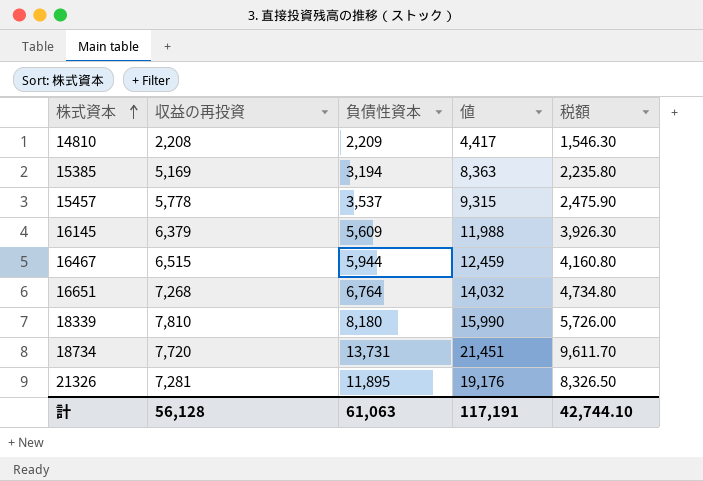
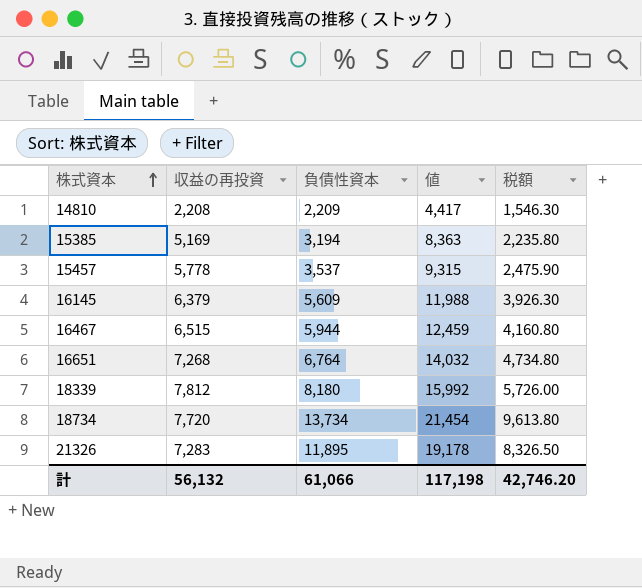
18339 | 収益の再投資: 7,810 -> 7,812
18339 | 値: 15,990 -> 15,992
18734 | 負債性資本: 13,731 -> 13,734
18734 | 値: 21,451 -> 21,454
18734 | 税額: 9,611.70 -> 9,613.80
21326 | 収益の再投資: 7,281 -> 7,283
21326 | 値: 19,176 -> 19,178
計 | 収益の再投資: 56,128 -> 56,132
計 | 負債性資本: 61,063 -> 61,066
計 | 値: 117,191 -> 117,198
計 | 税額: 42,744.10 -> 42,746.20

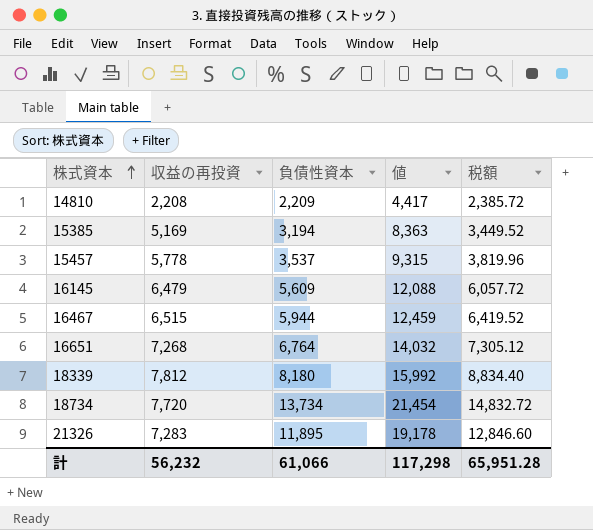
column 税額 | formula: [負債性資本] * 0.7 -> [負債性資本] * 1.08
16145 | 収益の再投資: 6,379 -> 6,479
16145 | 値: 11,988 -> 12,088
計 | 収益の再投資: 56,132 -> 56,232
計 | 値: 117,198 -> 117,298
計 | 税額: 42,746.20 -> 65,951.28

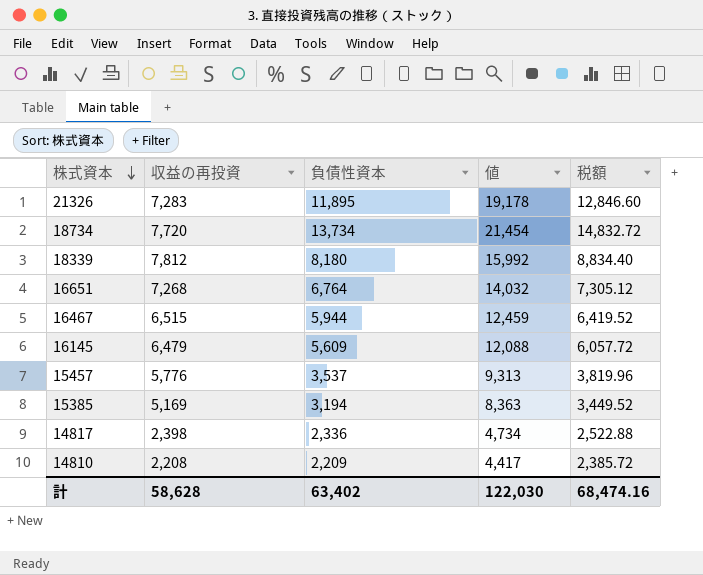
row order: 株式資本 ascending -> 株式資本 descending
15457 | 収益の再投資: 5,778 -> 5,776
15457 | 値: 9,315 -> 9,313
row 14817: none -> 2,398 | 2,336 | 4,734 | 2,522.88
計 | 収益の再投資: 56,232 -> 58,628
計 | 負債性資本: 61,066 -> 63,402
計 | 値: 117,298 -> 122,030
計 | 税額: 65,951.28 -> 68,474.16

